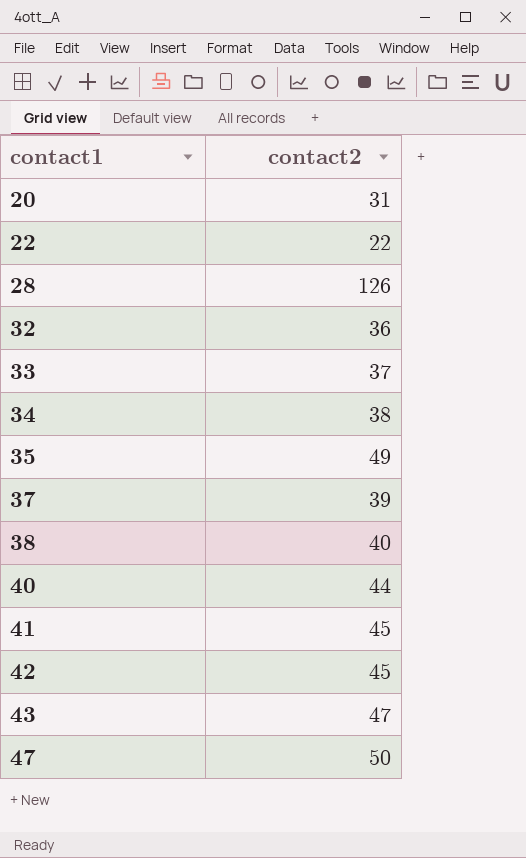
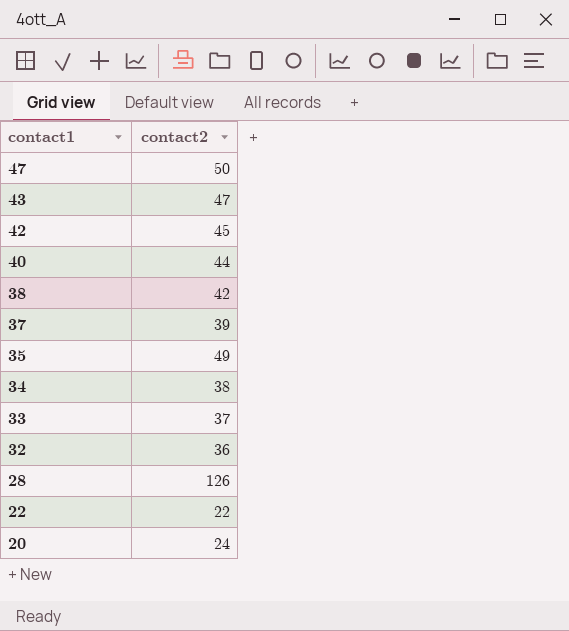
row order: contact1 ascending -> contact1 descending
row 41: 45 -> none
38 | contact2: 40 -> 42
20 | contact2: 31 -> 24

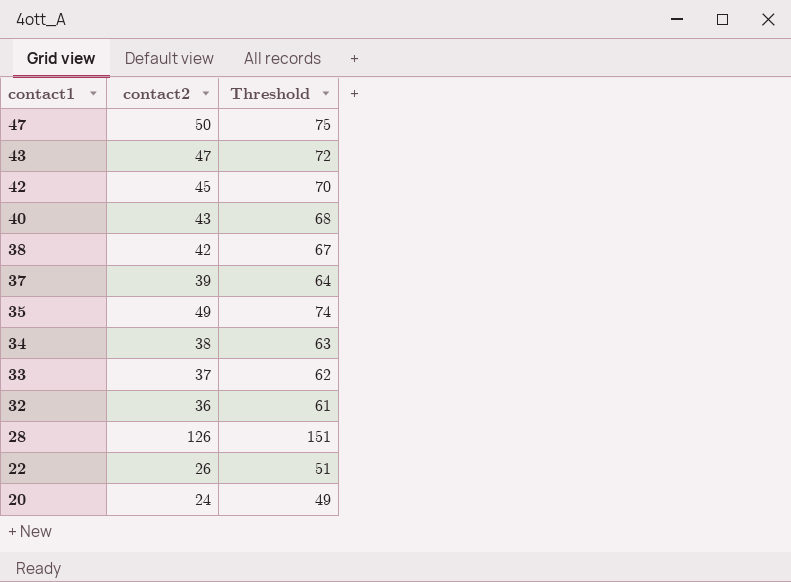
column Threshold | formula: none -> [contact2] + 25
40 | contact2: 44 -> 43
22 | contact2: 22 -> 26

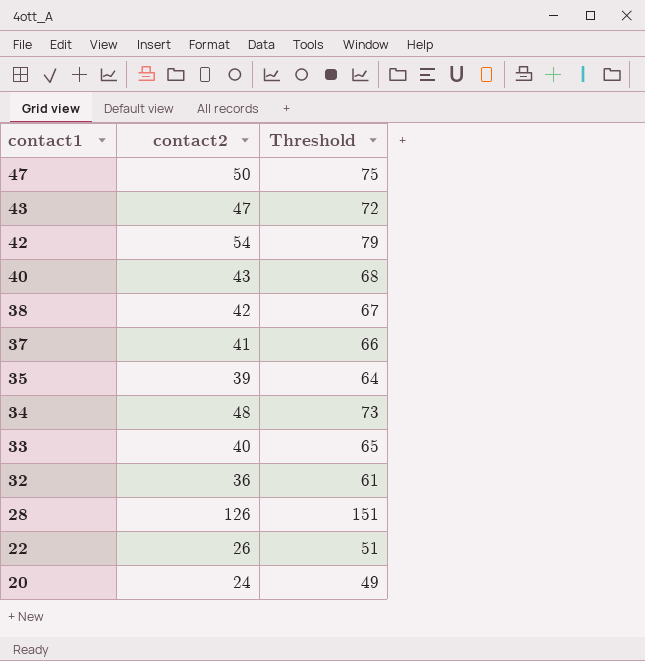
42 | contact2: 45 -> 54
42 | Threshold: 70 -> 79
37 | contact2: 39 -> 41
37 | Threshold: 64 -> 66
35 | contact2: 49 -> 39
35 | Threshold: 74 -> 64
34 | contact2: 38 -> 48
34 | Threshold: 63 -> 73
33 | contact2: 37 -> 40
33 | Threshold: 62 -> 65

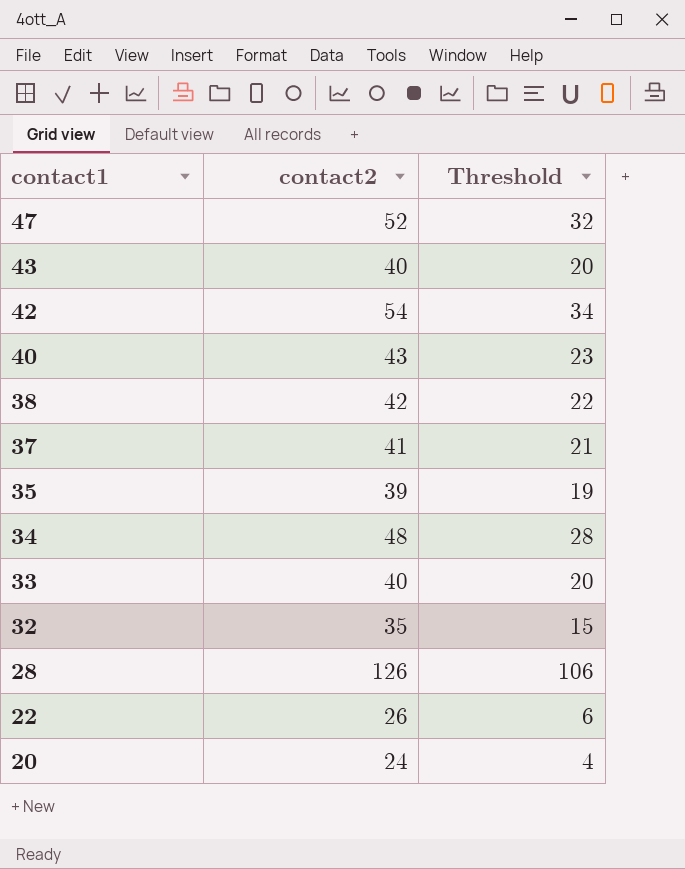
column Threshold | formula: [contact2] + 25 -> [contact2] - 20
47 | contact2: 50 -> 52
43 | contact2: 47 -> 40
32 | contact2: 36 -> 35

